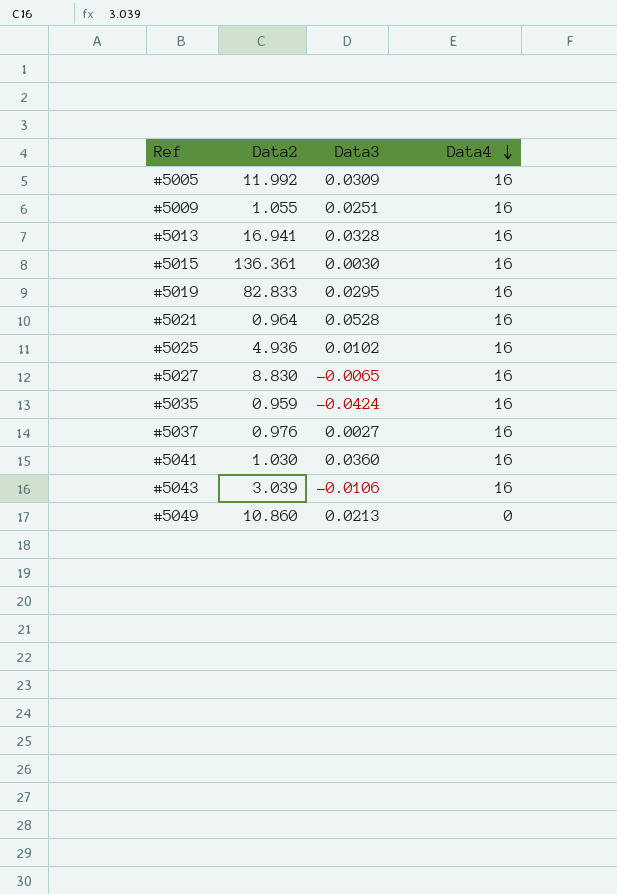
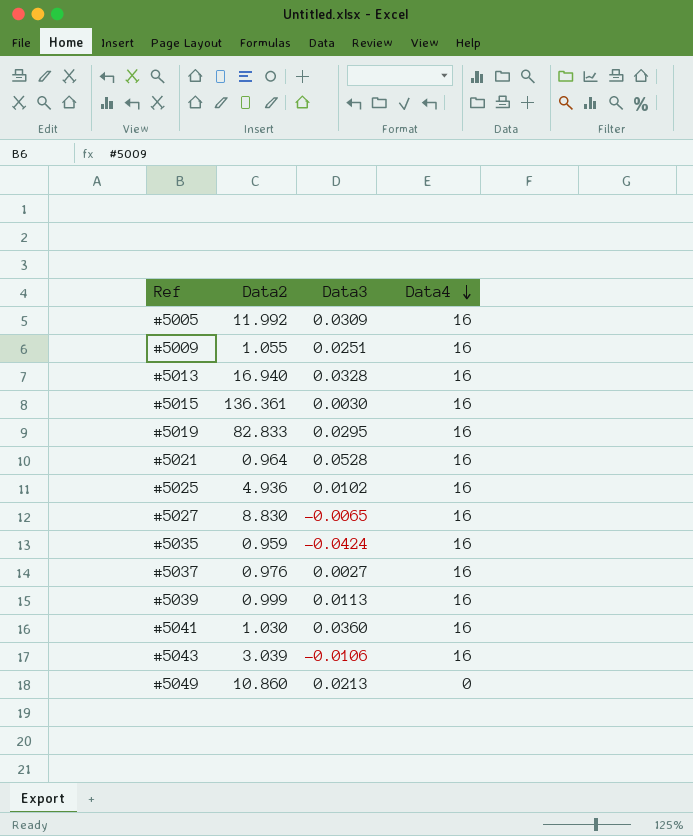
#5013 | Data2: 16.941 -> 16.940
row #5039: none -> 0.999 | 0.0113 | 16

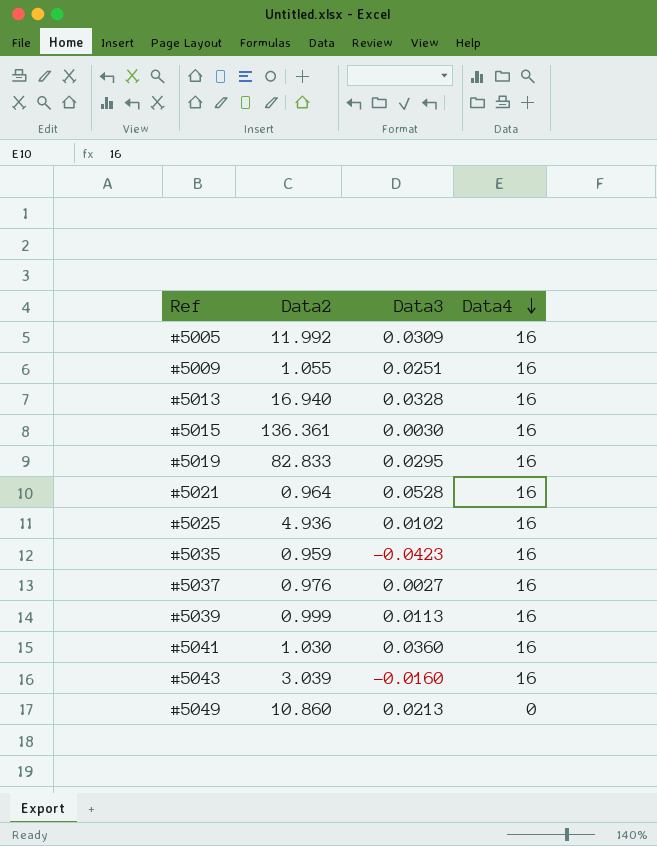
row #5027: 8.830 | -0.0065 | 16 -> none
#5035 | Data3: -0.0424 -> -0.0423
#5043 | Data3: -0.0106 -> -0.0160

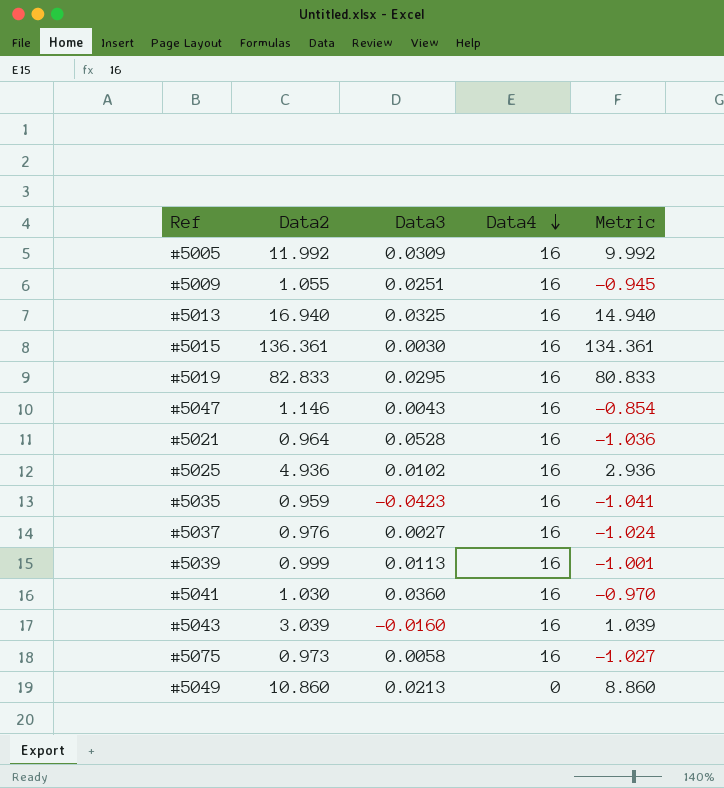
column Metric | formula: none -> [Data2] - 2
#5013 | Data3: 0.0328 -> 0.0325
row #5047: none -> 1.146 | 0.0043 | 16 | -0.854
row #5075: none -> 0.973 | 0.0058 | 16 | -1.027

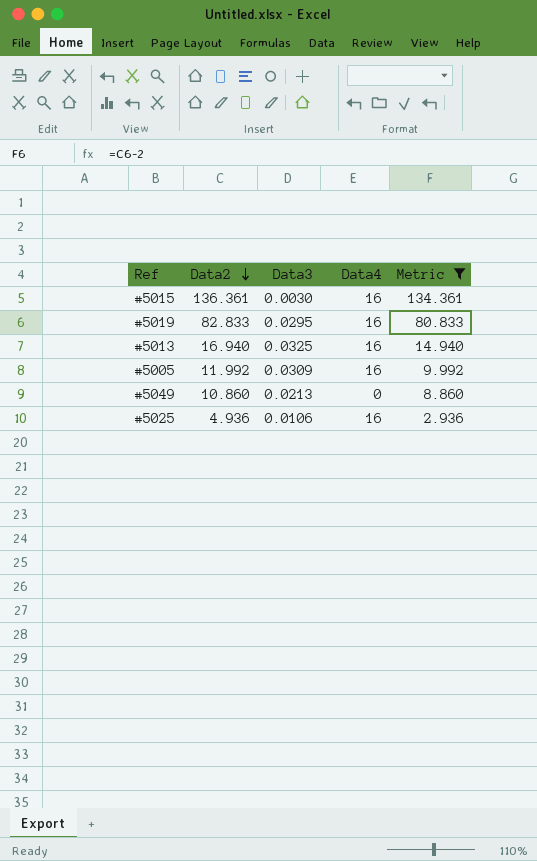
filter: none -> Metric >= 2.936
row order: Data4 descending -> Data2 descending
#5025 | Data3: 0.0102 -> 0.0106

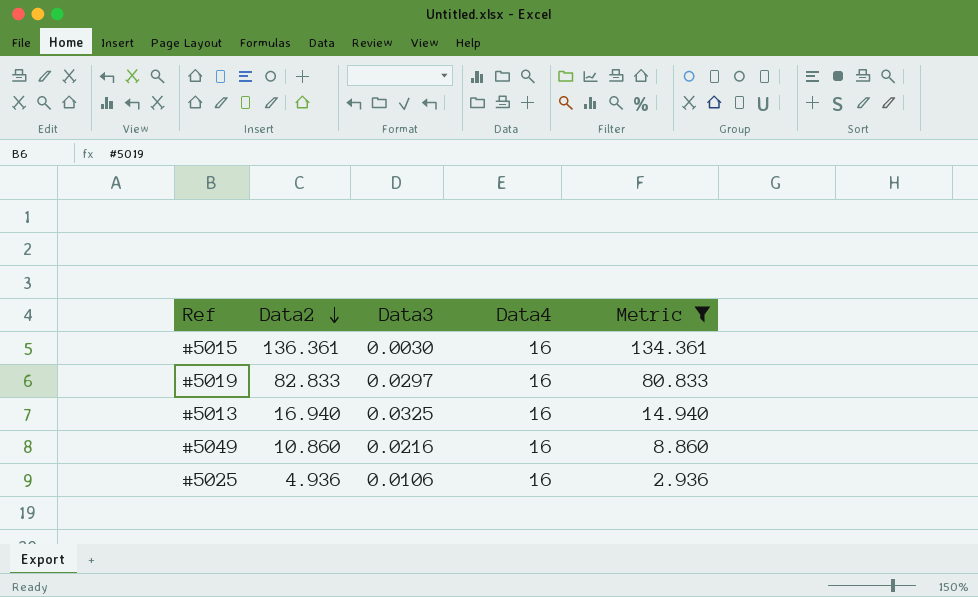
row #5005: 11.992 | 0.0309 | 16 | 9.992 -> none
#5019 | Data3: 0.0295 -> 0.0297
#5049 | Data3: 0.0213 -> 0.0216
#5049 | Data4: 0 -> 16

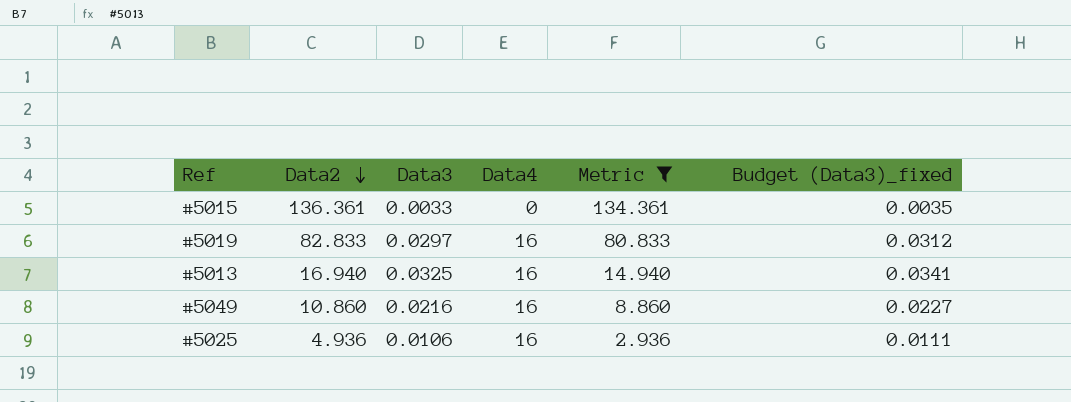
column Budget (Data3)_fixed | formula: none -> [Data3] * 1.05
#5015 | Data3: 0.0030 -> 0.0033
#5015 | Data4: 16 -> 0

